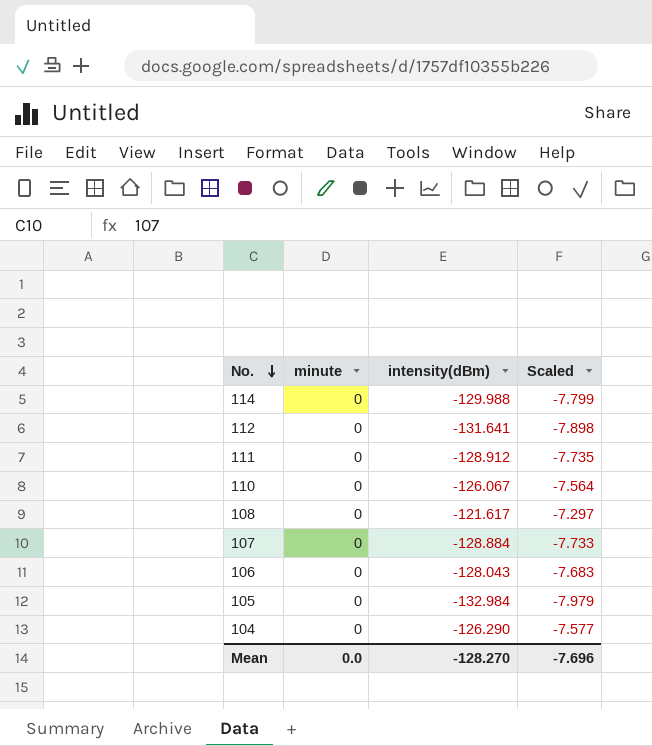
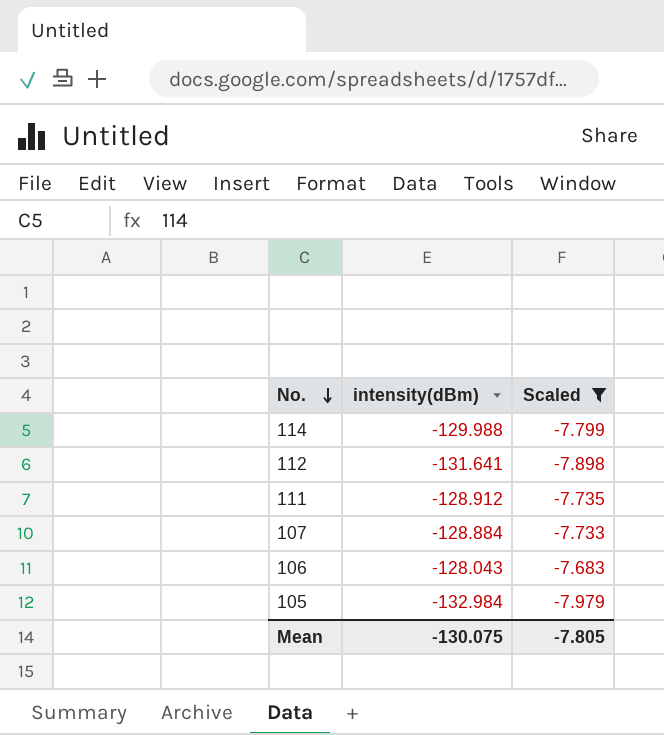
filter: none -> Scaled <= -7.683
column minute | position: 2 -> none
Mean | intensity(dBm): -128.270 -> -130.075
Mean | Scaled: -7.696 -> -7.805

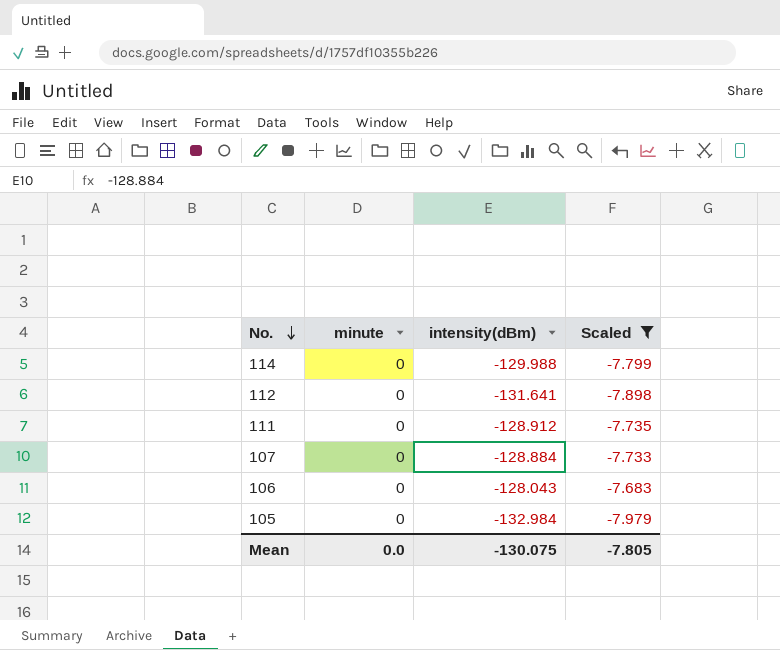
column minute | position: none -> 2

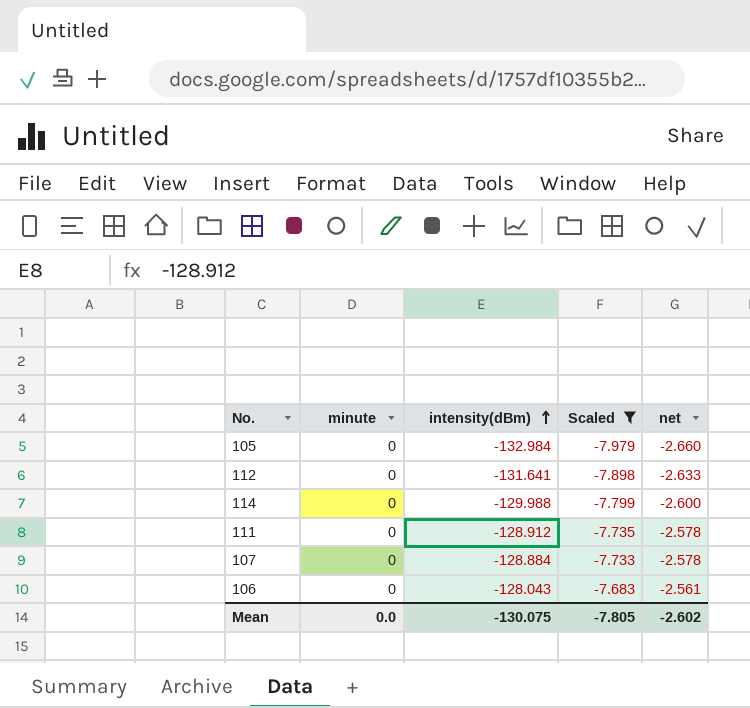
row order: No. descending -> intensity(dBm) ascending
column net | formula: none -> [intensity(dBm)] * 0.02

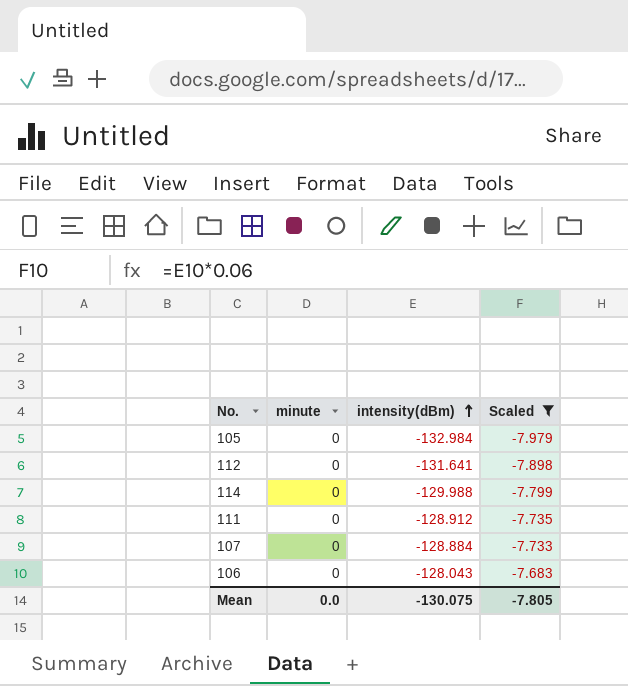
column net | formula: [intensity(dBm)] * 0.02 -> none

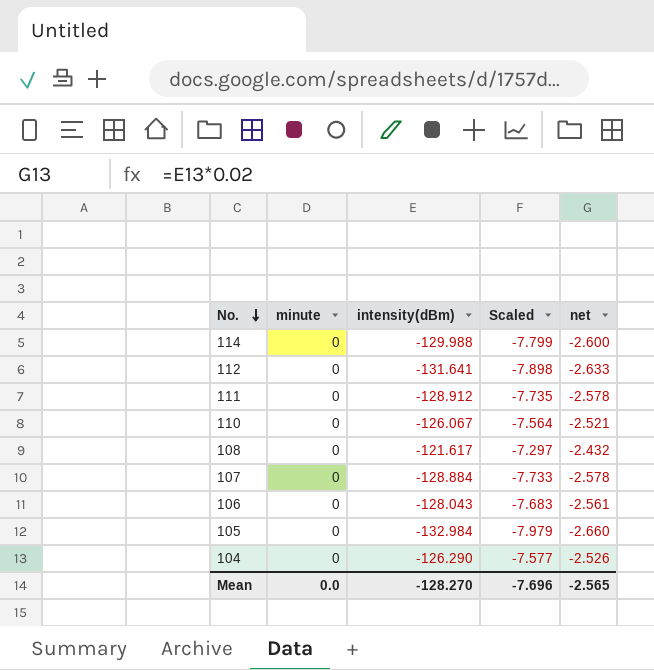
filter: Scaled <= -7.683 -> none
row order: intensity(dBm) ascending -> No. descending
column net | formula: none -> [intensity(dBm)] * 0.02
Mean | intensity(dBm): -130.075 -> -128.270
Mean | Scaled: -7.805 -> -7.696

